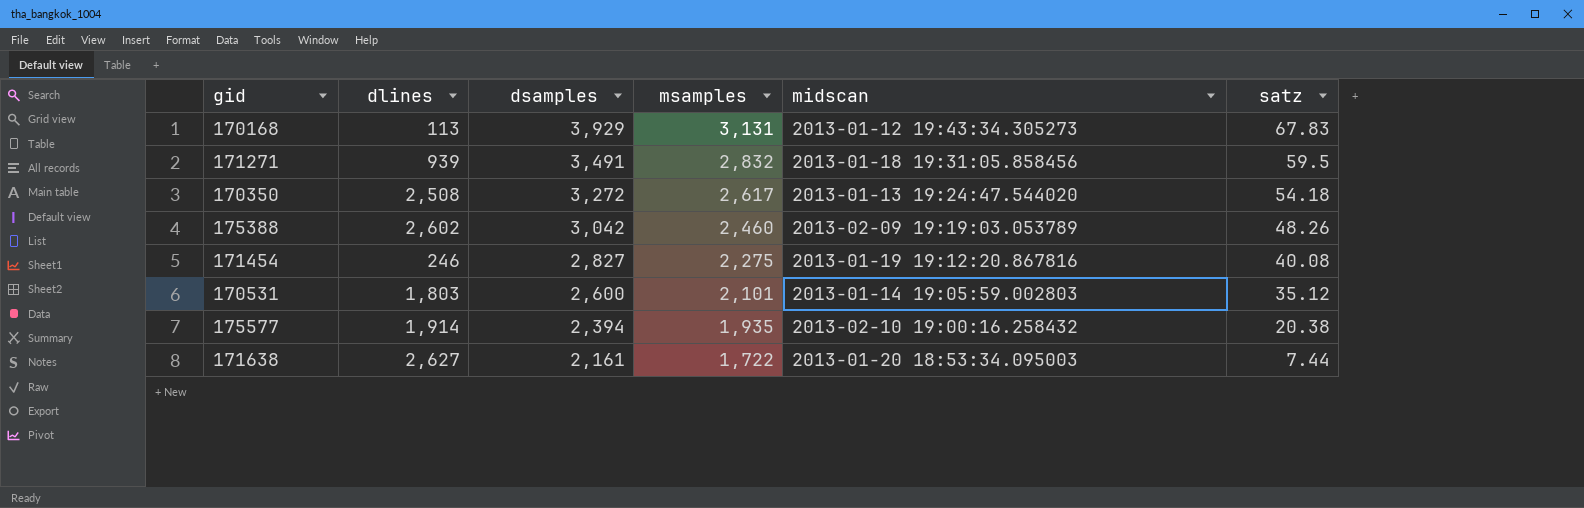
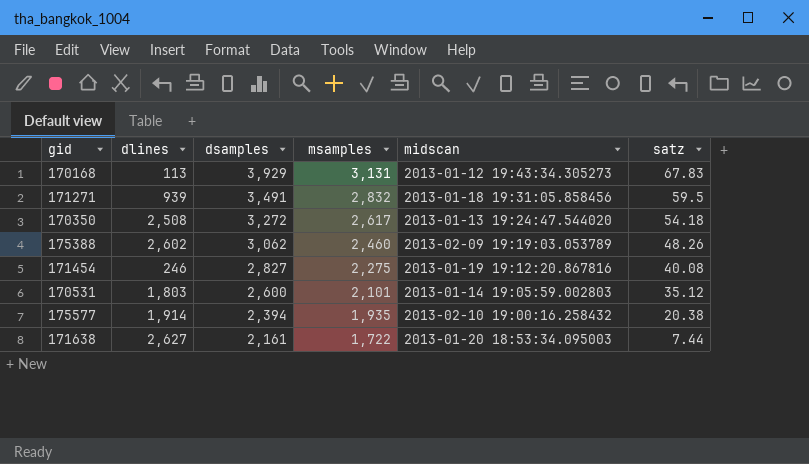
175388 | dsamples: 3,042 -> 3,062

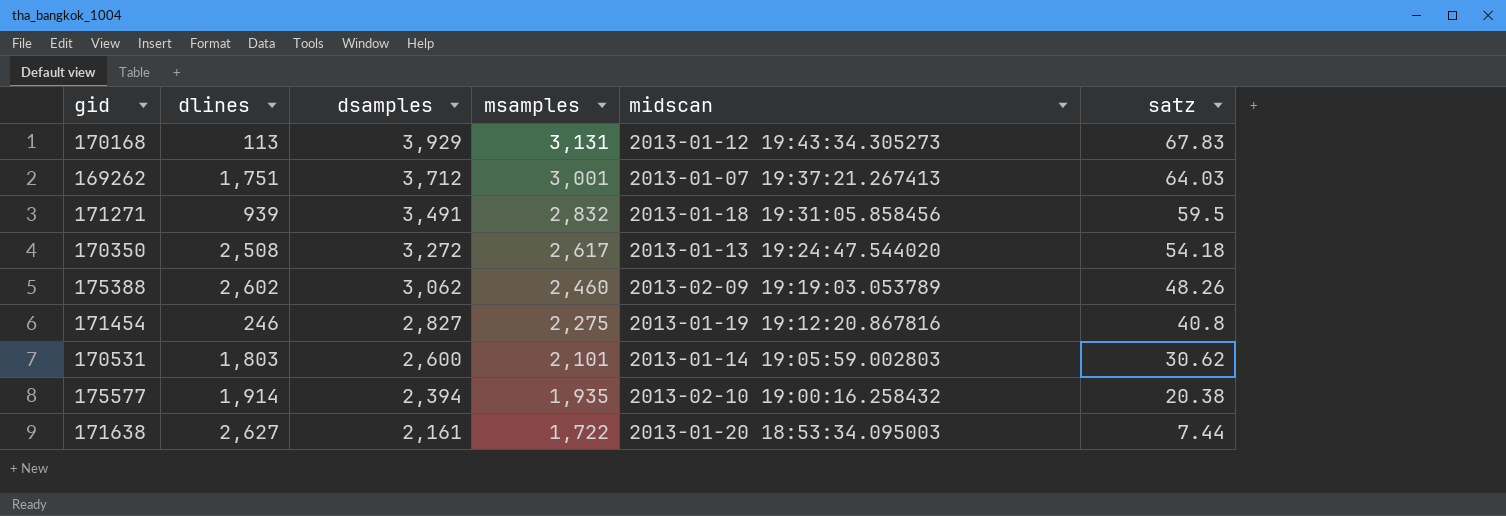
row 169262: none -> 1,751 | 3,712 | 3,001 | 2013-01-07 19:37:21.267413 | 64.03
171454 | satz: 40.08 -> 40.8
170531 | satz: 35.12 -> 30.62

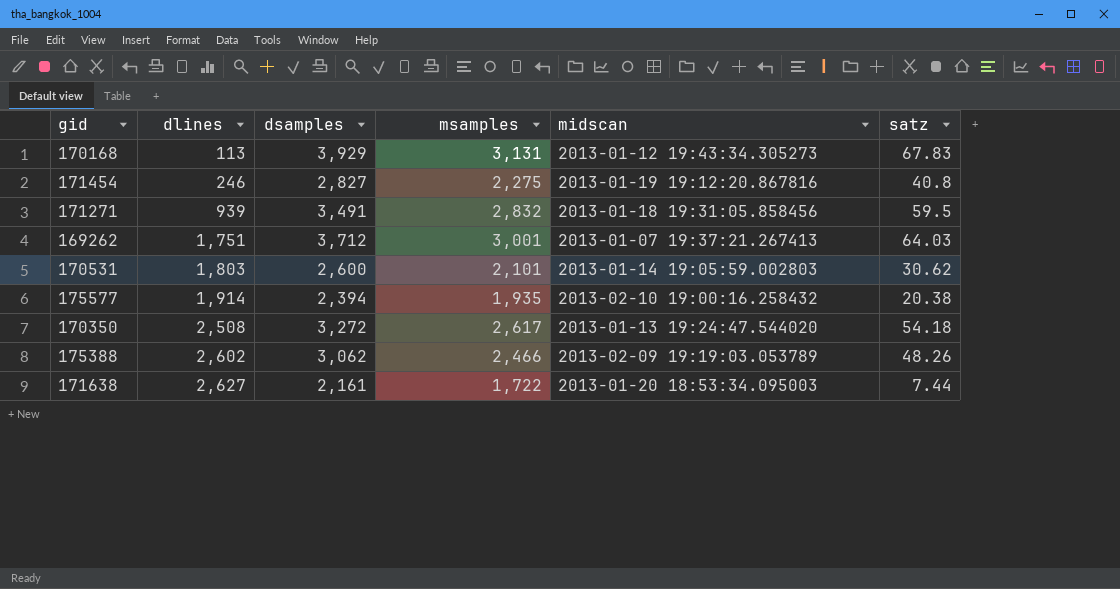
row order: dsamples descending -> dlines ascending
175388 | msamples: 2,460 -> 2,466

